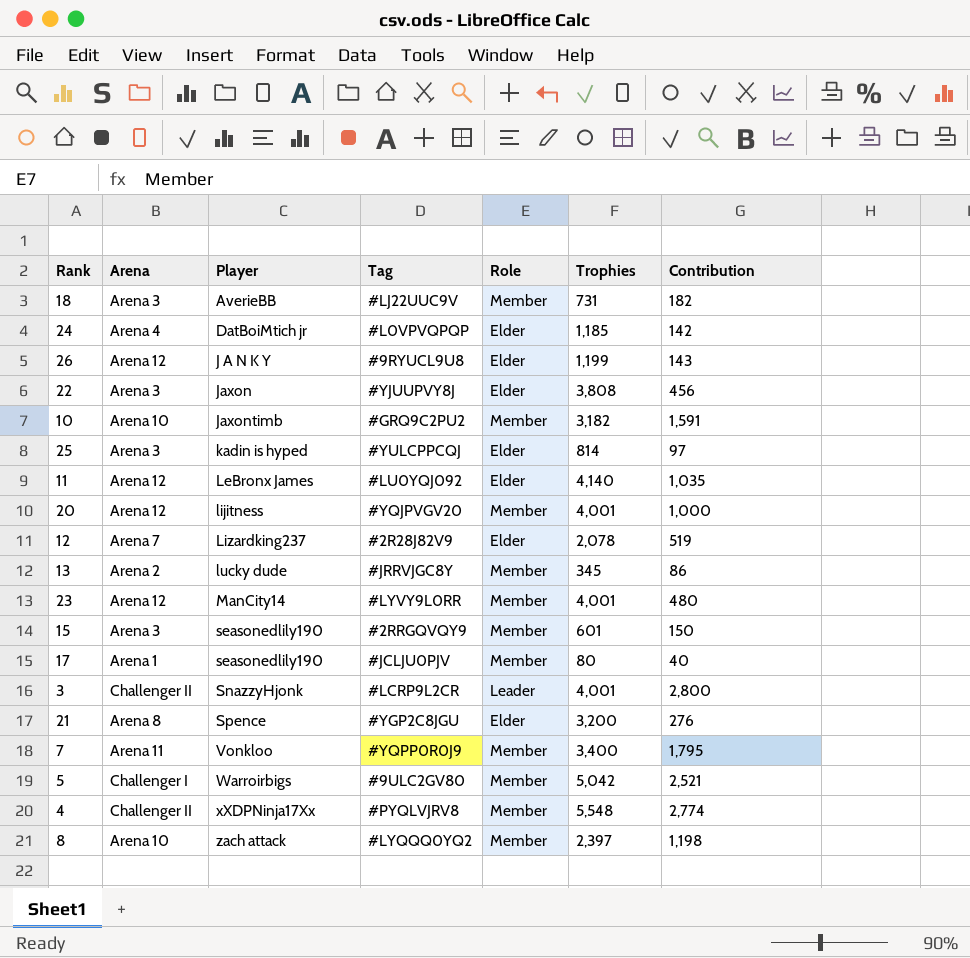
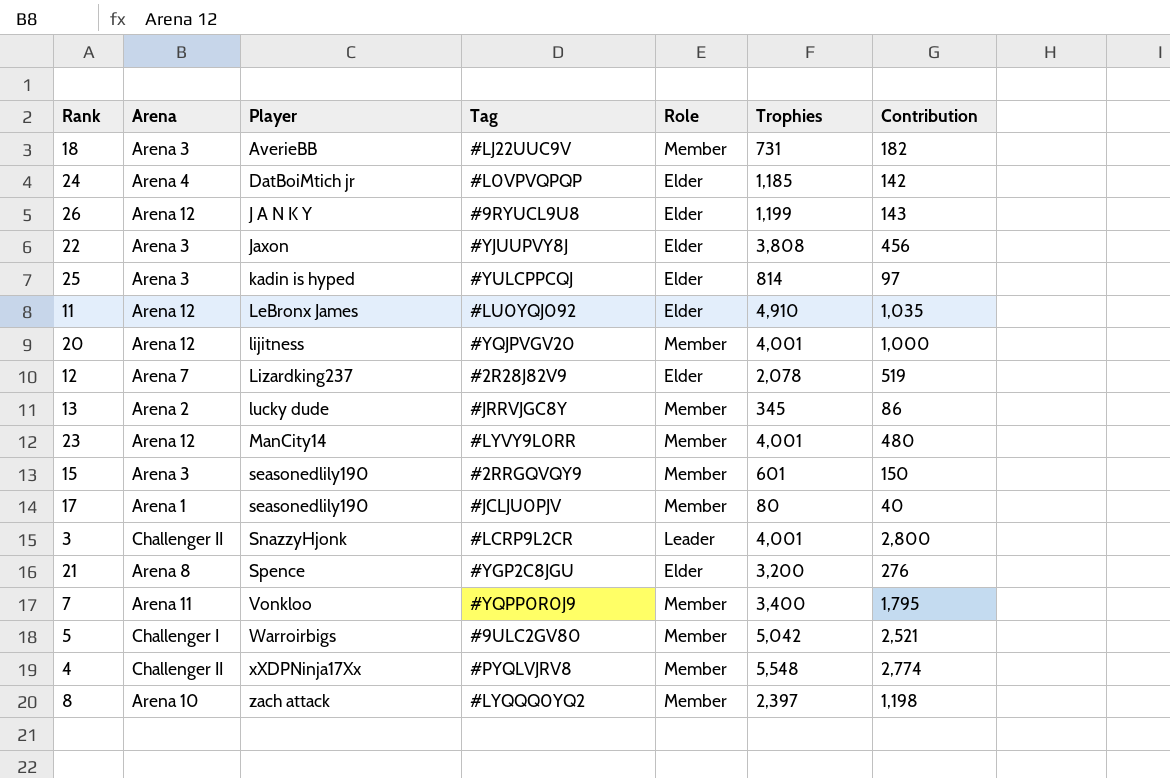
row 10: Arena 10 | Jaxontimb | #GRQ9C2PU2 | Member | 3,182 | 1,591 -> none
11 | Trophies: 4,140 -> 4,910

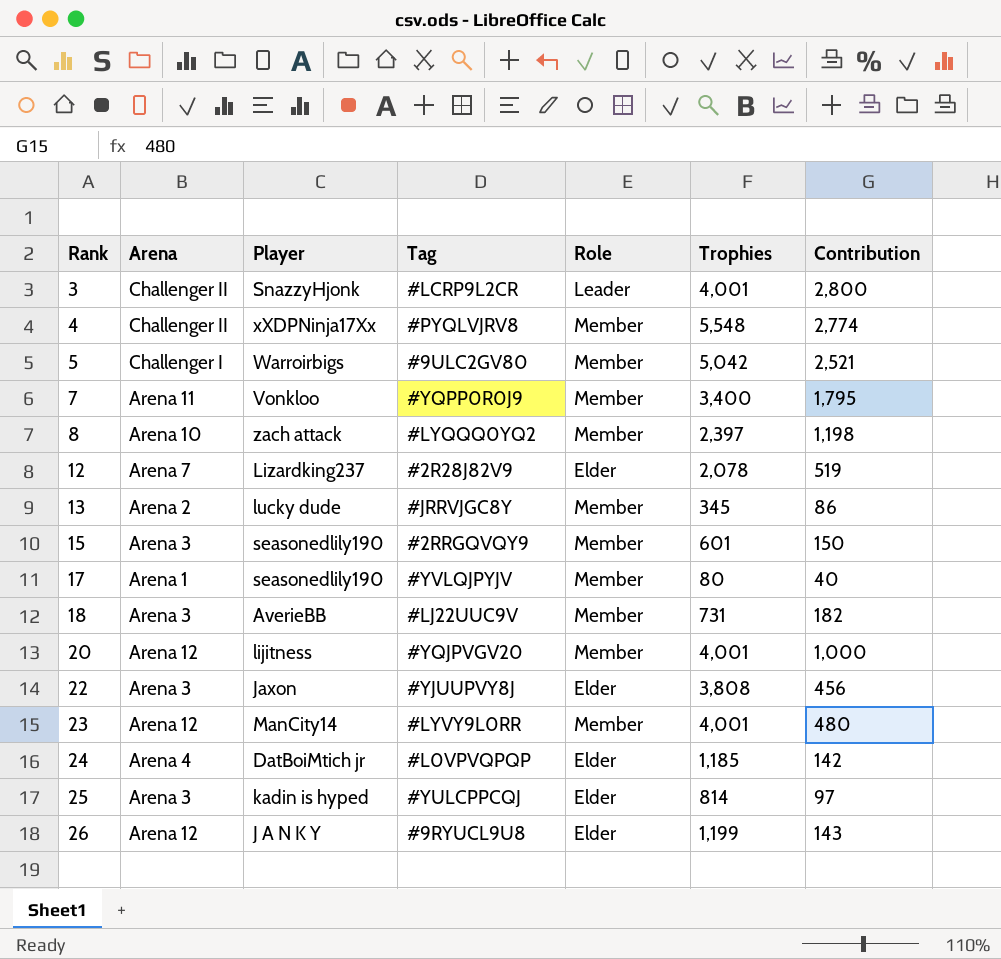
row order: Player ascending -> Rank ascending
row 11: Arena 12 | LeBronx James | #LU0YQJ092 | Elder | 4,910 | 1,035 -> none
row 21: Arena 8 | Spence | #YGP2C8JGU | Elder | 3,200 | 276 -> none
17 | Tag: #JCLJU0PJV -> #YVLQJPYJV

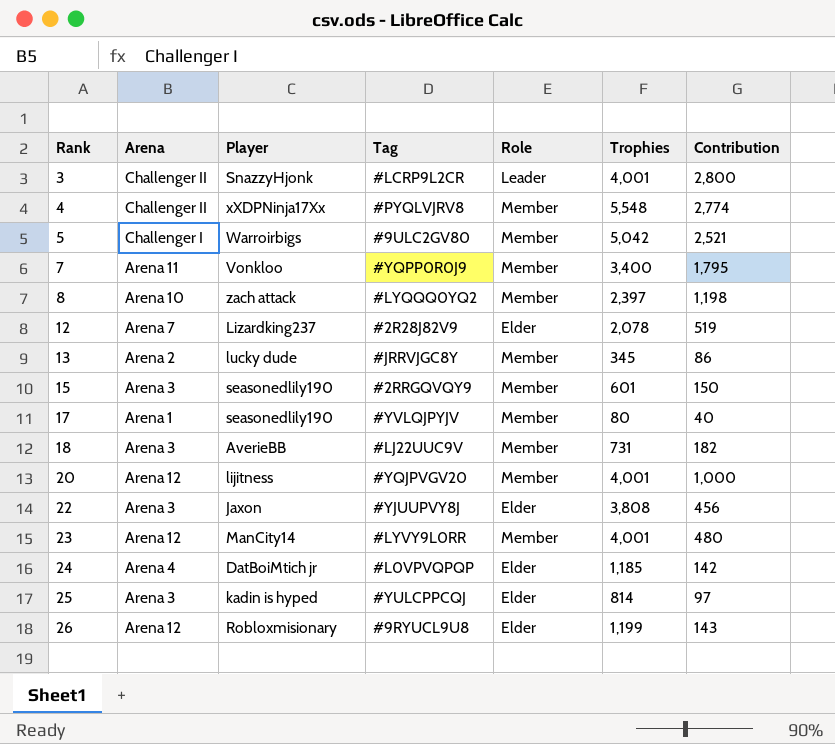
26 | Player: J A N K Y -> Robloxmisionary

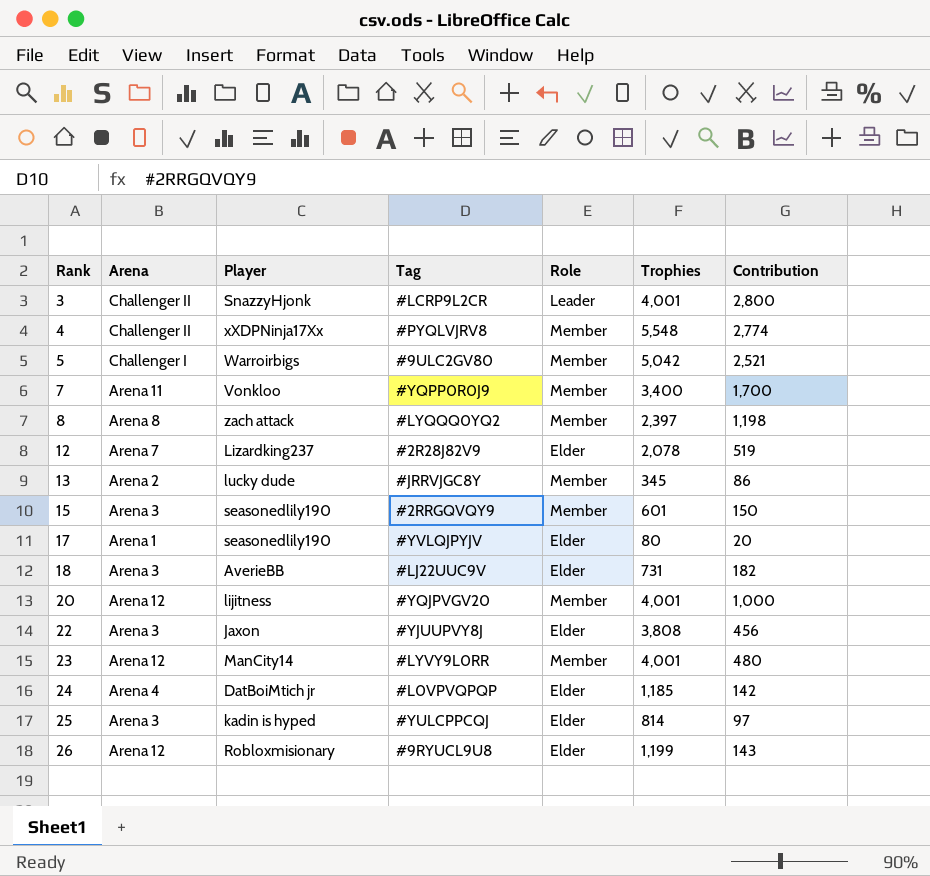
7 | Contribution: 1,795 -> 1,700
8 | Arena: Arena 10 -> Arena 8
17 | Role: Member -> Elder
17 | Contribution: 40 -> 20
18 | Role: Member -> Elder

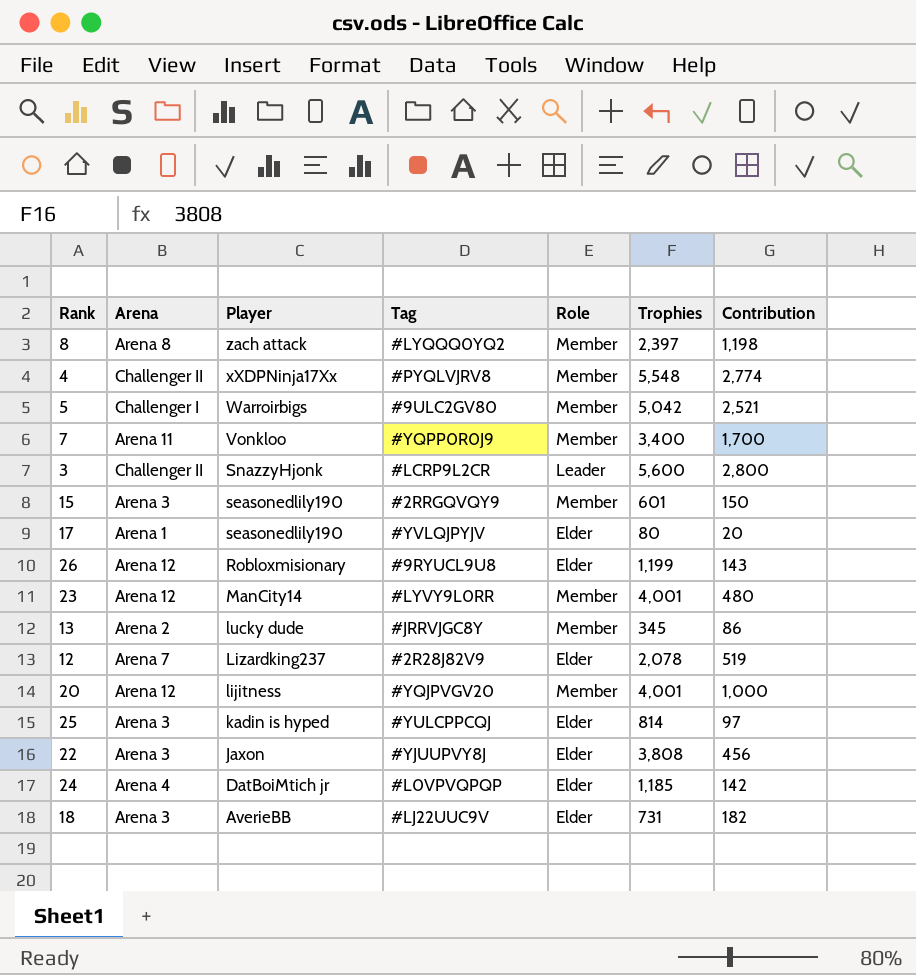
row order: Rank ascending -> Player descending
3 | Trophies: 4,001 -> 5,600

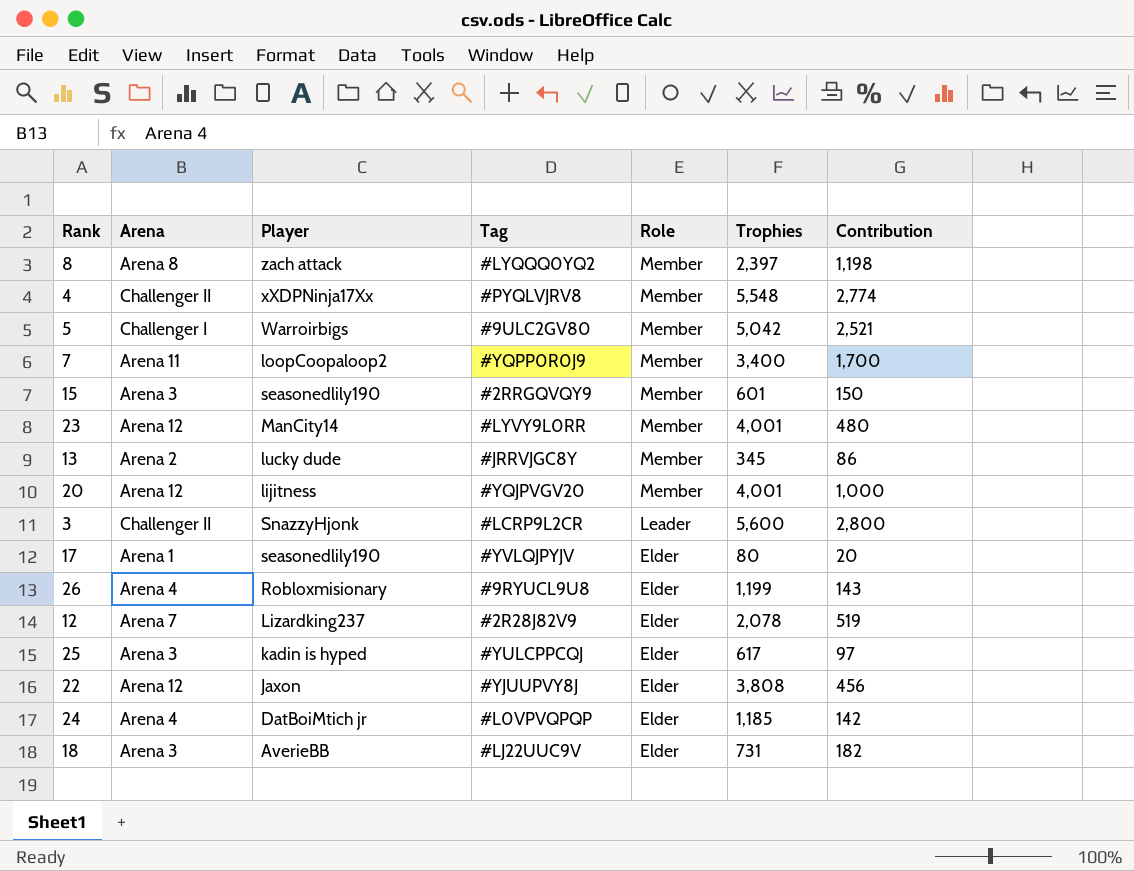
row order: Player descending -> Role descending
7 | Player: Vonkloo -> loopCoopaloop2
26 | Arena: Arena 12 -> Arena 4
25 | Trophies: 814 -> 617
22 | Arena: Arena 3 -> Arena 12

